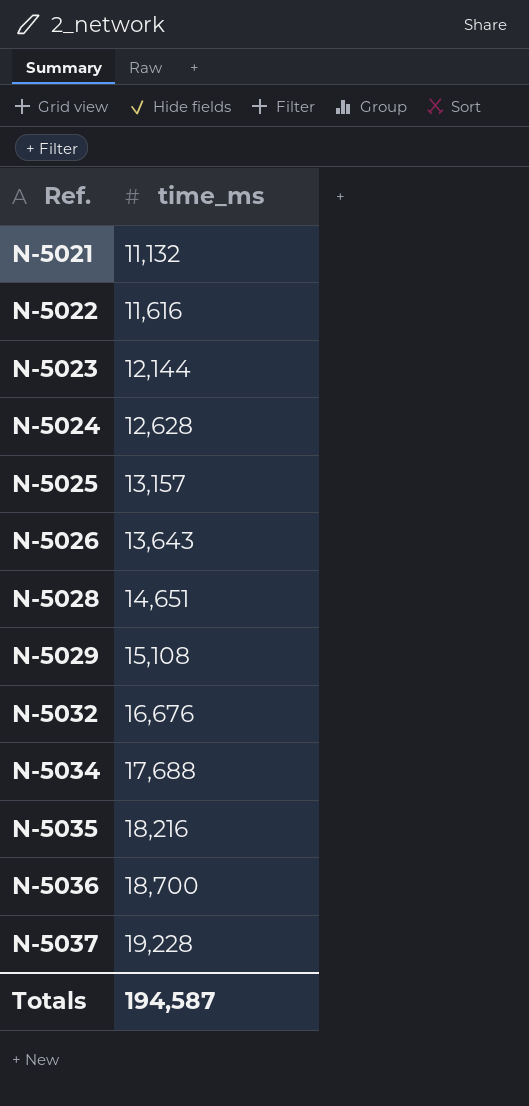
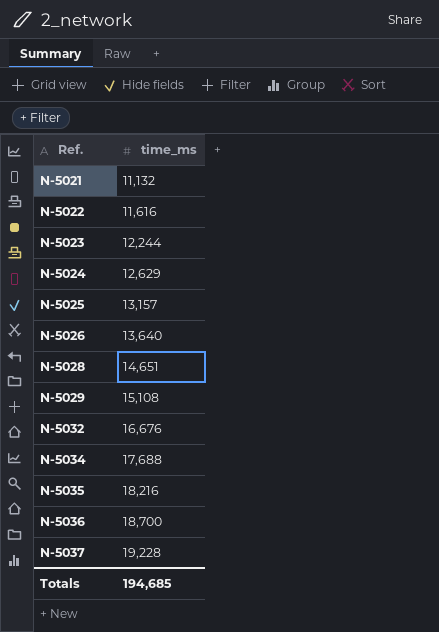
N-5023 | time_ms: 12,144 -> 12,244
N-5024 | time_ms: 12,628 -> 12,629
N-5026 | time_ms: 13,643 -> 13,640
Totals | time_ms: 194,587 -> 194,685

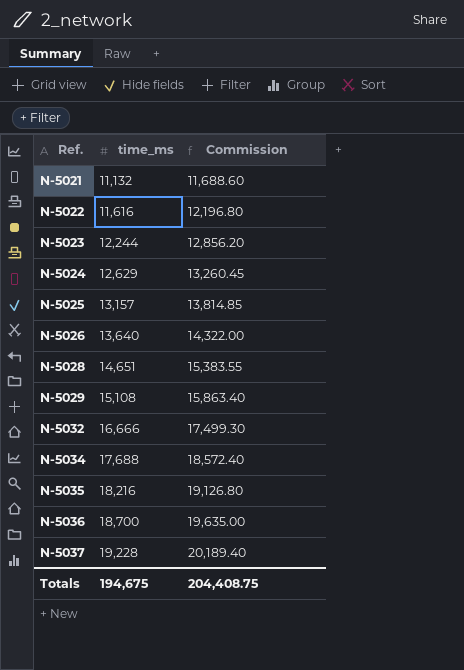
column Commission | formula: none -> [time_ms] * 1.05
N-5032 | time_ms: 16,676 -> 16,666
Totals | time_ms: 194,685 -> 194,675

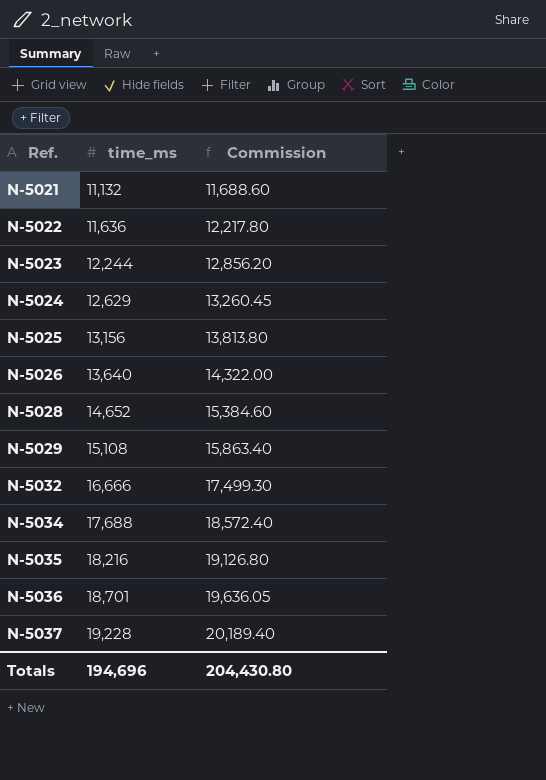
N-5022 | time_ms: 11,616 -> 11,636
N-5022 | Commission: 12,196.80 -> 12,217.80
N-5025 | time_ms: 13,157 -> 13,156
N-5025 | Commission: 13,814.85 -> 13,813.80
N-5028 | time_ms: 14,651 -> 14,652
N-5028 | Commission: 15,383.55 -> 15,384.60
N-5036 | time_ms: 18,700 -> 18,701
N-5036 | Commission: 19,635.00 -> 19,636.05
Totals | time_ms: 194,675 -> 194,696
Totals | Commission: 204,408.75 -> 204,430.80

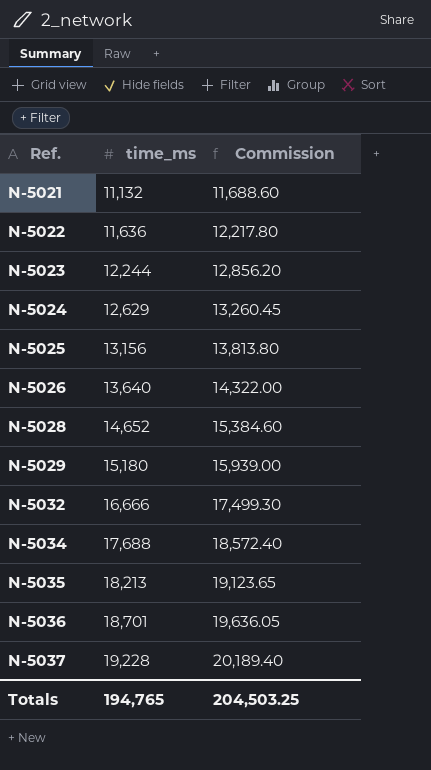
N-5029 | time_ms: 15,108 -> 15,180
N-5029 | Commission: 15,863.40 -> 15,939.00
N-5035 | time_ms: 18,216 -> 18,213
N-5035 | Commission: 19,126.80 -> 19,123.65
Totals | time_ms: 194,696 -> 194,765
Totals | Commission: 204,430.80 -> 204,503.25

